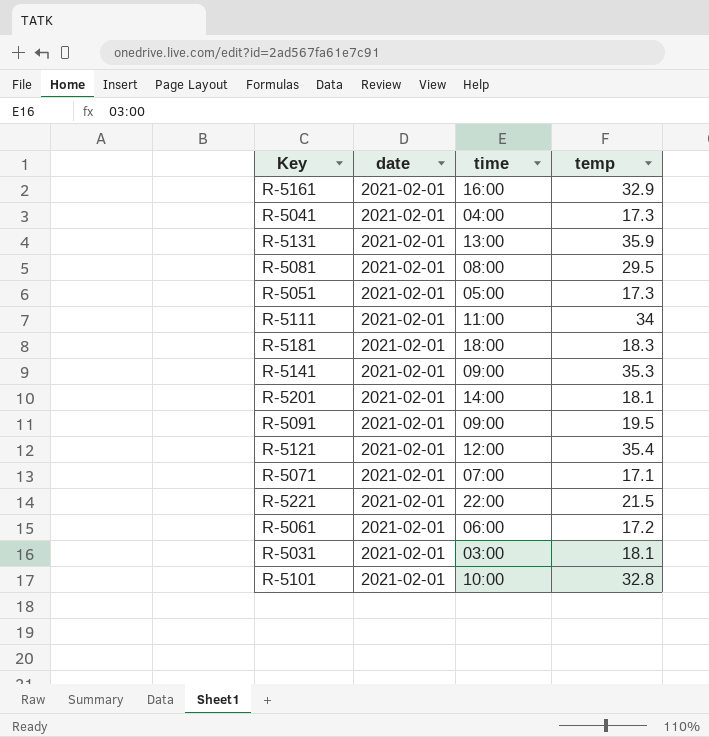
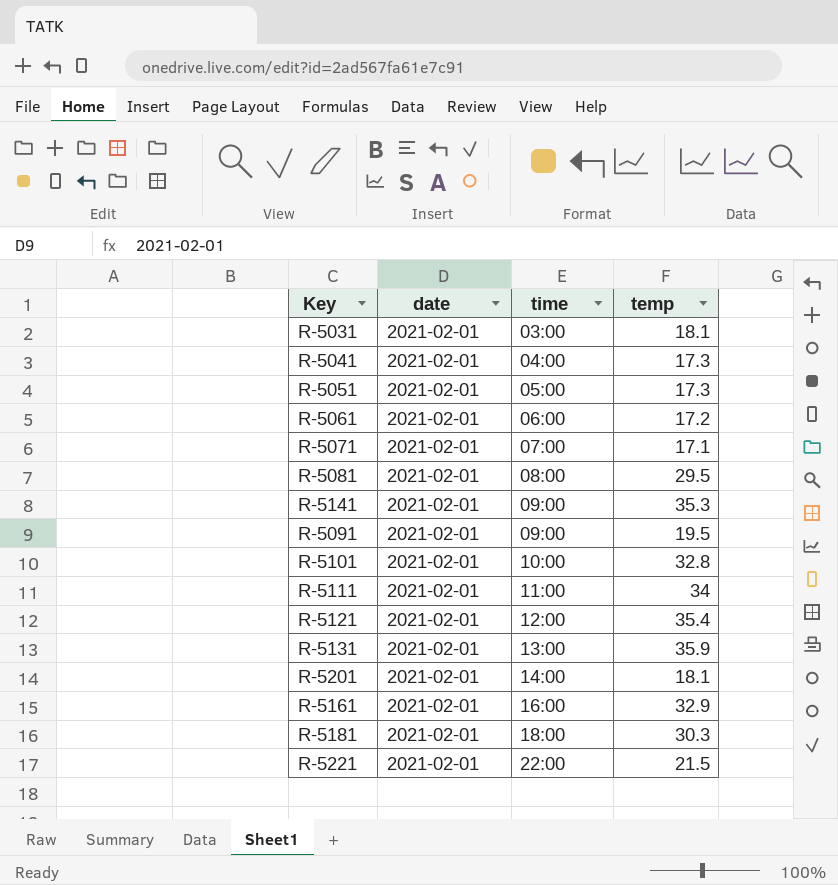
row order: none -> time ascending
R-5181 | temp: 18.3 -> 30.3

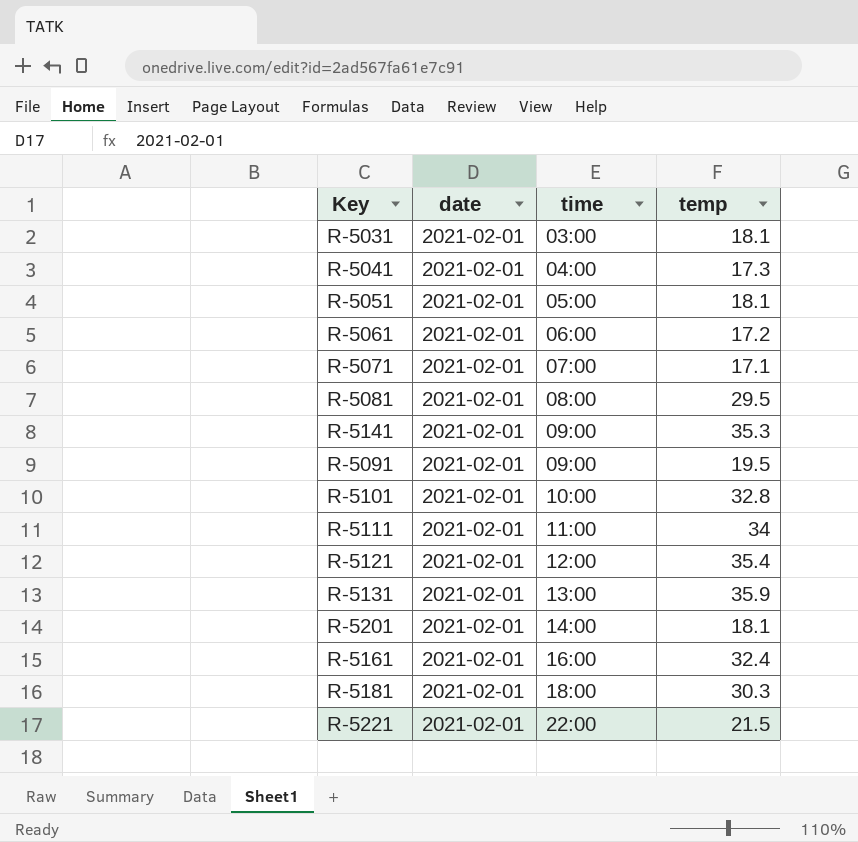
R-5051 | temp: 17.3 -> 18.1
R-5161 | temp: 32.9 -> 32.4

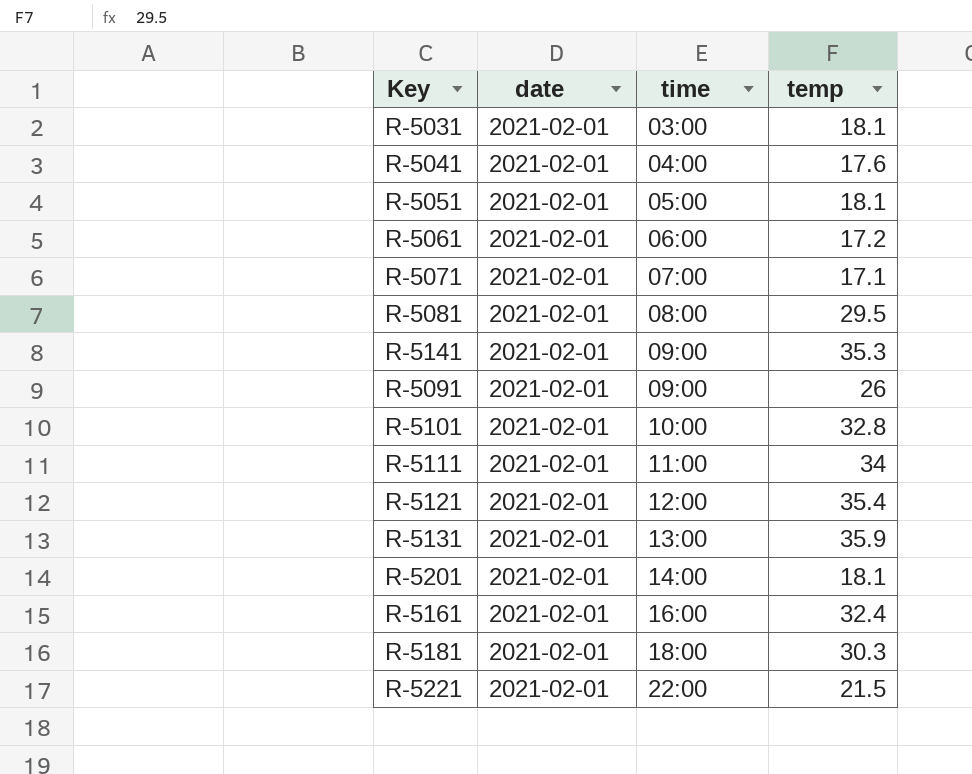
R-5041 | temp: 17.3 -> 17.6
R-5091 | temp: 19.5 -> 26

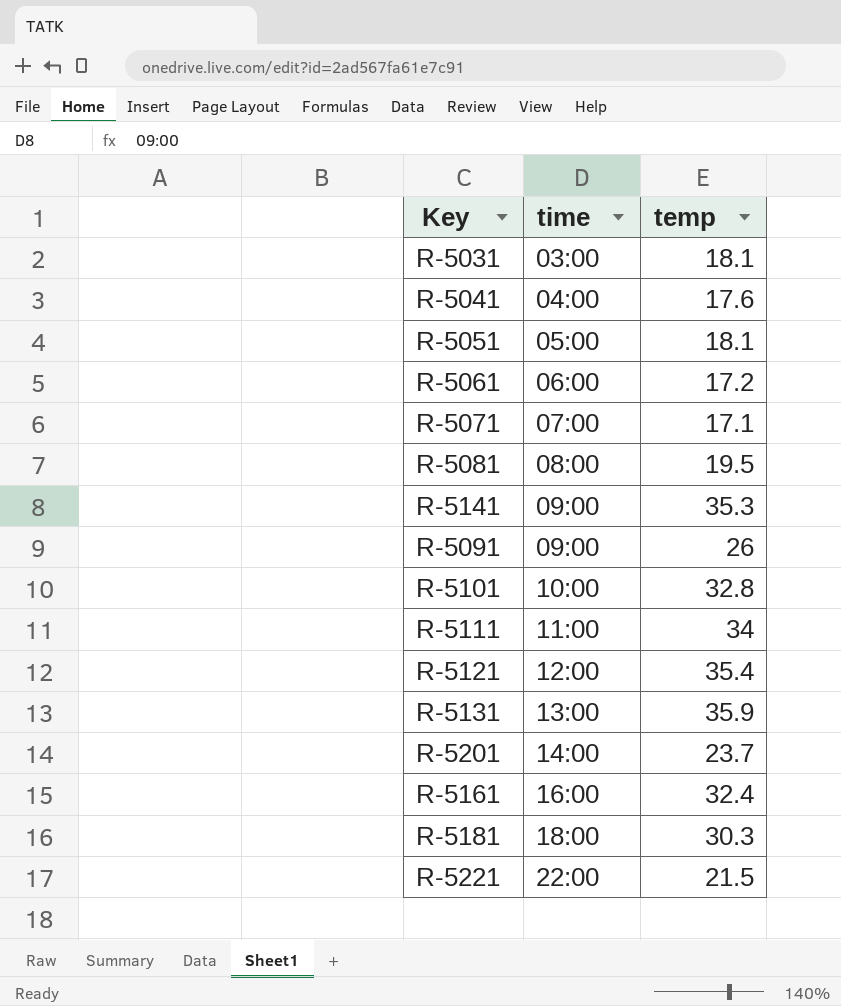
column date | position: 2 -> none
R-5081 | temp: 29.5 -> 19.5
R-5201 | temp: 18.1 -> 23.7

